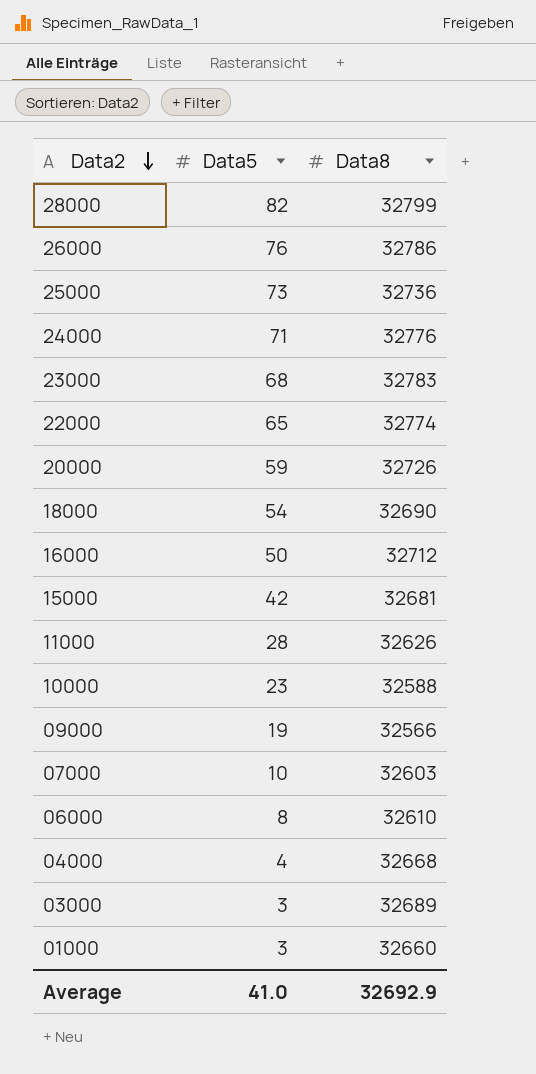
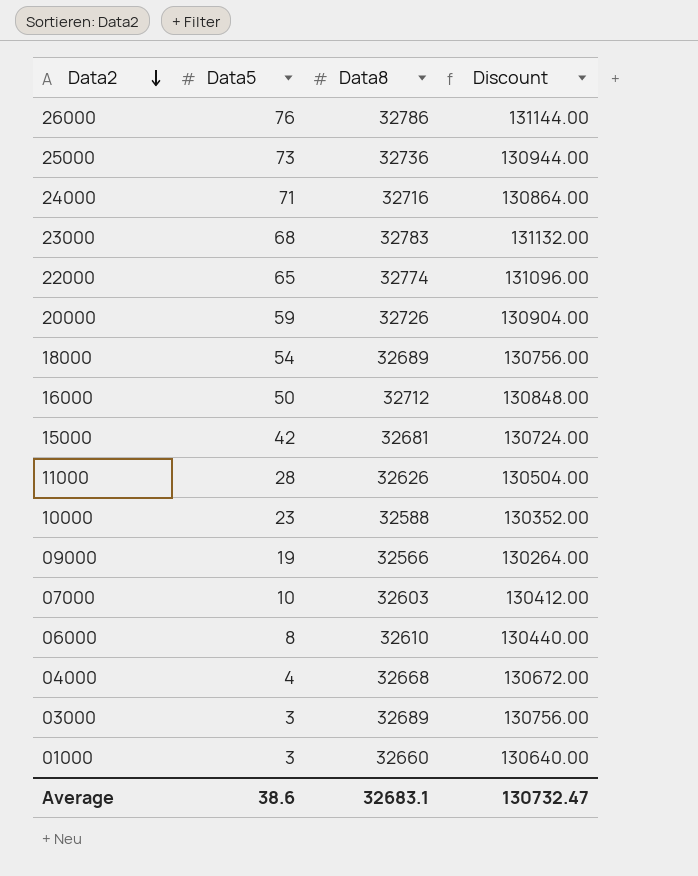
column Discount | formula: none -> [Data8] * 4
row 28000: 82 | 32799 -> none
24000 | Data8: 32776 -> 32716
18000 | Data8: 32690 -> 32689
Average | Data5: 41.0 -> 38.6
Average | Data8: 32692.9 -> 32683.1

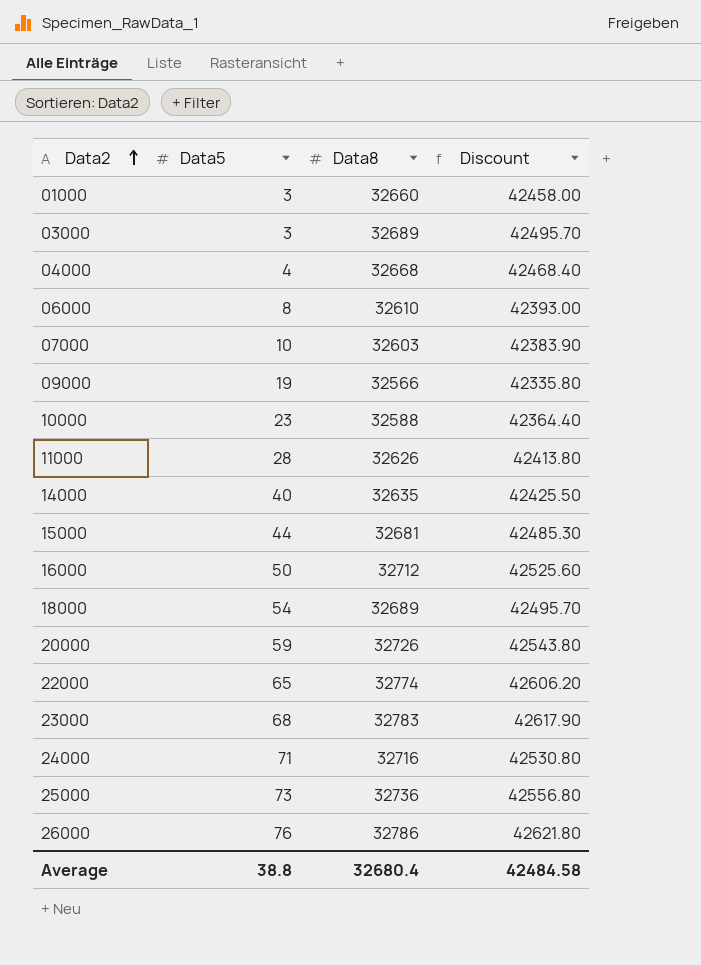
row order: Data2 descending -> Data2 ascending
column Discount | formula: [Data8] * 4 -> [Data8] * 1.3
row 14000: none -> 40 | 32635 | 42425.50
15000 | Data5: 42 -> 44
Average | Data5: 38.6 -> 38.8
Average | Data8: 32683.1 -> 32680.4
Average | Discount: 130732.47 -> 42484.58

